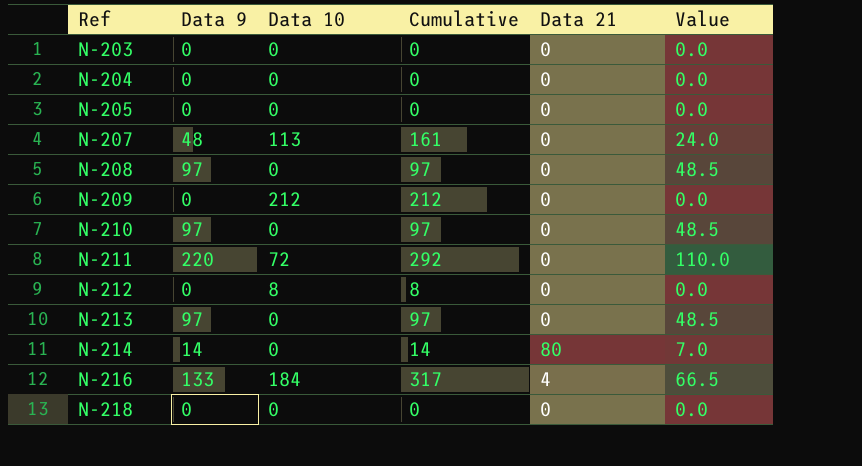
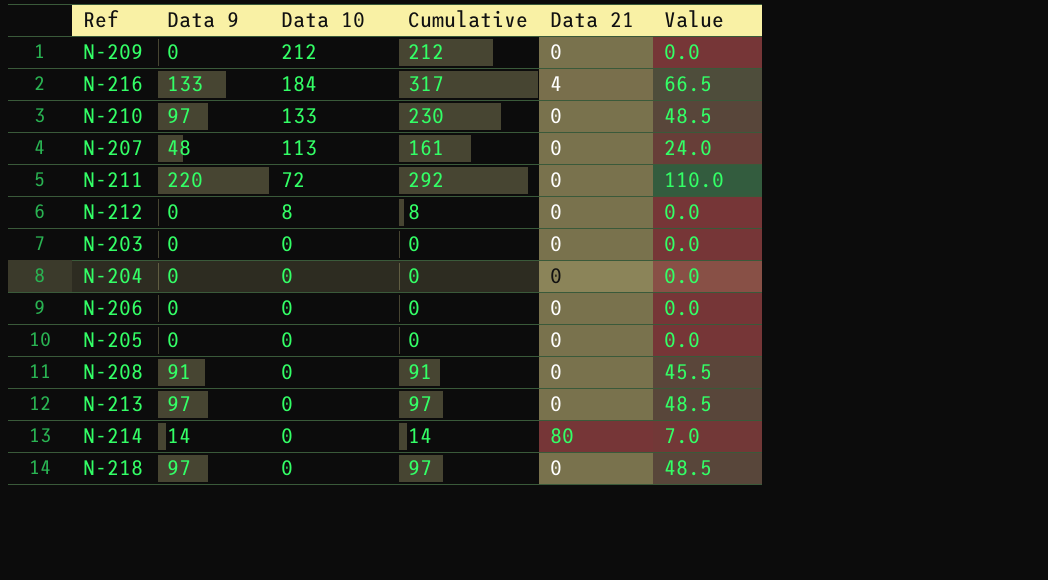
row order: Ref ascending -> Data 10 descending
N-210 | Data 10: 0 -> 133
N-210 | Cumulative: 97 -> 230
row N-206: none -> 0 | 0 | 0 | 0 | 0.0
N-208 | Data 9: 97 -> 91
N-208 | Cumulative: 97 -> 91
N-208 | Value: 48.5 -> 45.5
N-218 | Data 9: 0 -> 97
N-218 | Cumulative: 0 -> 97
N-218 | Value: 0.0 -> 48.5

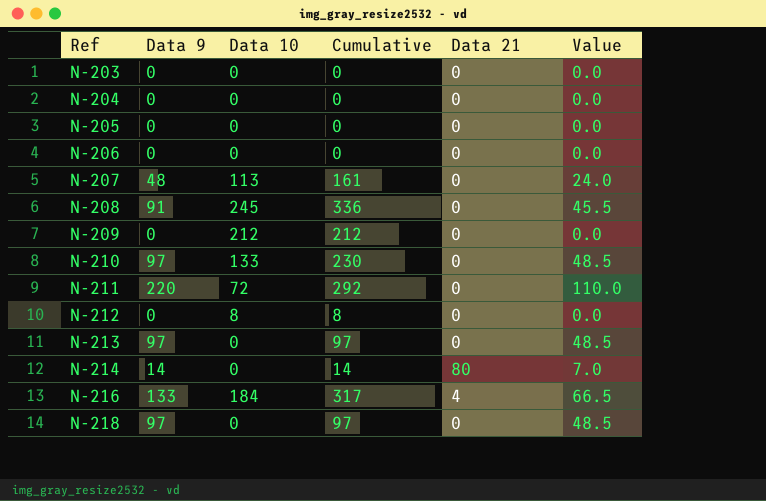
row order: Data 10 descending -> Ref ascending
N-208 | Data 10: 0 -> 245
N-208 | Cumulative: 91 -> 336

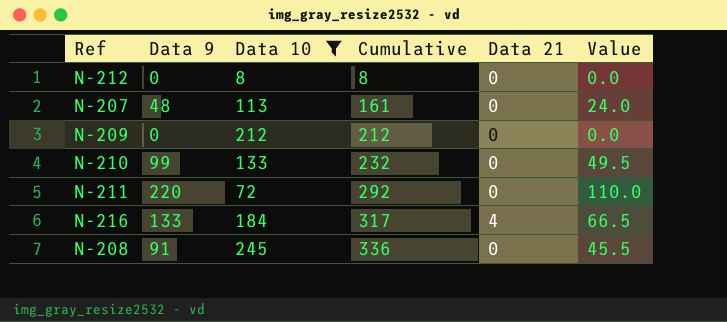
filter: none -> Data 10 != 0
row order: Ref ascending -> Cumulative ascending
N-210 | Data 9: 97 -> 99
N-210 | Cumulative: 230 -> 232
N-210 | Value: 48.5 -> 49.5

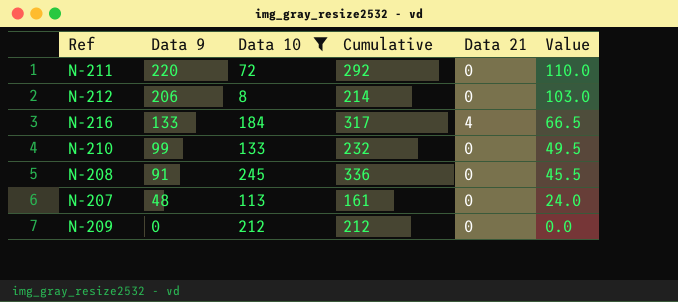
row order: Cumulative ascending -> Data 9 descending
N-212 | Data 9: 0 -> 206
N-212 | Cumulative: 8 -> 214
N-212 | Value: 0.0 -> 103.0

